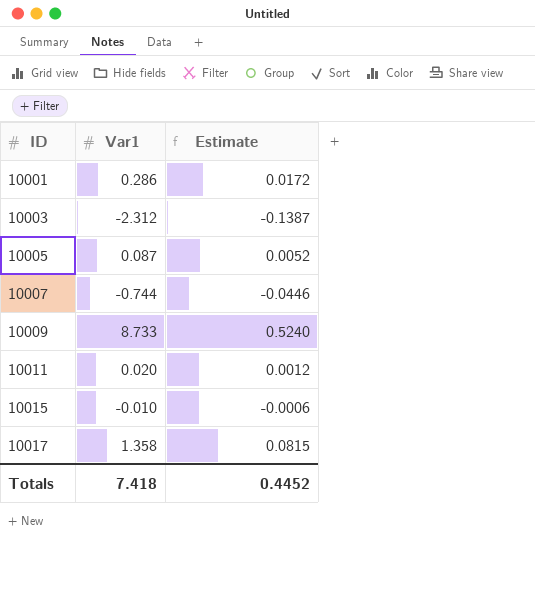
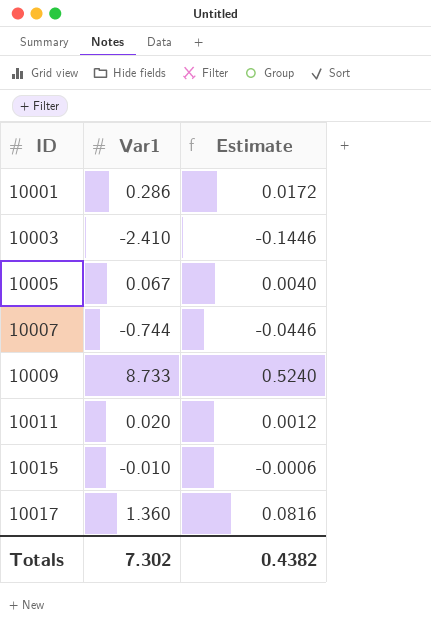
10003 | Var1: -2.312 -> -2.410
10003 | Estimate: -0.1387 -> -0.1446
10005 | Var1: 0.087 -> 0.067
10005 | Estimate: 0.0052 -> 0.0040
10017 | Var1: 1.358 -> 1.360
10017 | Estimate: 0.0815 -> 0.0816
Totals | Var1: 7.418 -> 7.302
Totals | Estimate: 0.4452 -> 0.4382

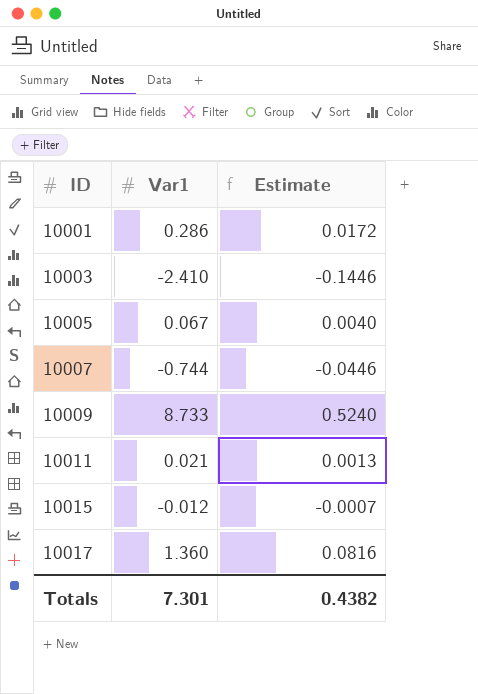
10011 | Var1: 0.020 -> 0.021
10011 | Estimate: 0.0012 -> 0.0013
10015 | Var1: -0.010 -> -0.012
10015 | Estimate: -0.0006 -> -0.0007
Totals | Var1: 7.302 -> 7.301

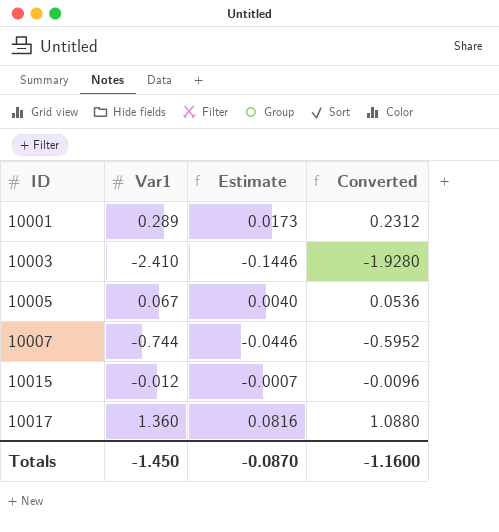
column Converted | formula: none -> [Var1] * 0.8
row 10009: 8.733 | 0.5240 -> none
row 10011: 0.021 | 0.0013 -> none
10001 | Var1: 0.286 -> 0.289
10001 | Estimate: 0.0172 -> 0.0173
Totals | Var1: 7.301 -> -1.450
Totals | Estimate: 0.4382 -> -0.0870

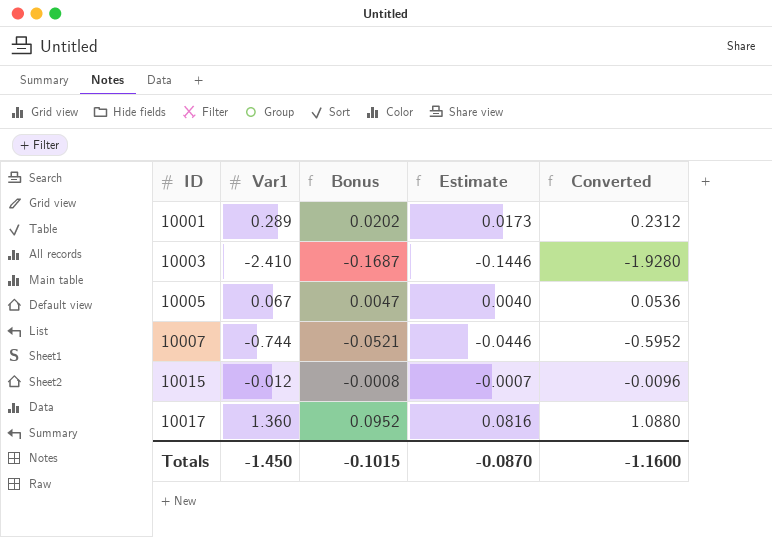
column Bonus | formula: none -> [Var1] * 0.07

